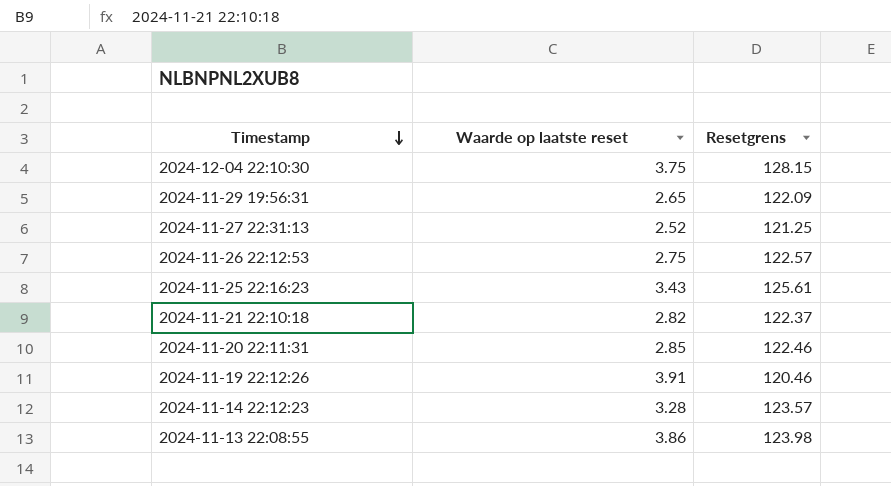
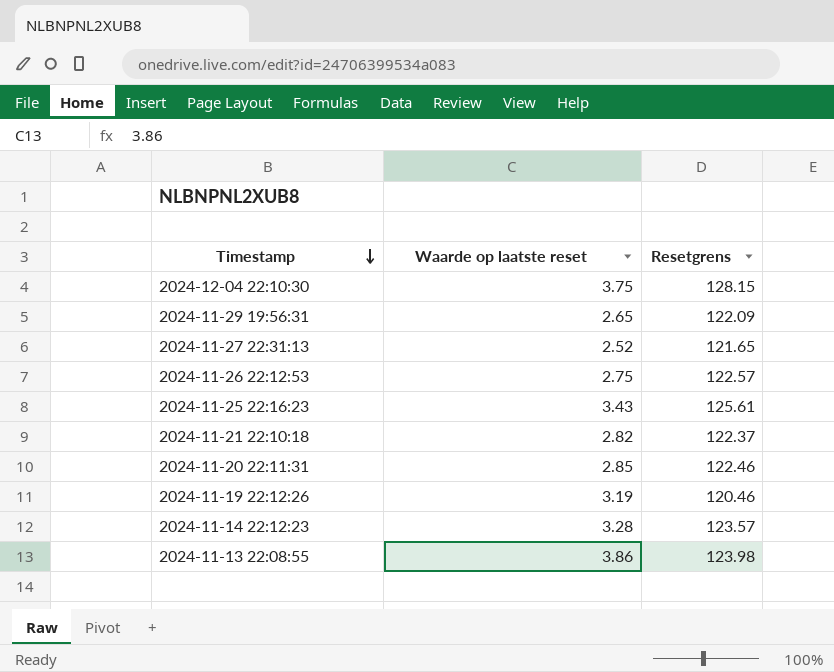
2024-11-27 22:31:13 | Resetgrens: 121.25 -> 121.65
2024-11-19 22:12:26 | Waarde op laatste reset: 3.91 -> 3.19

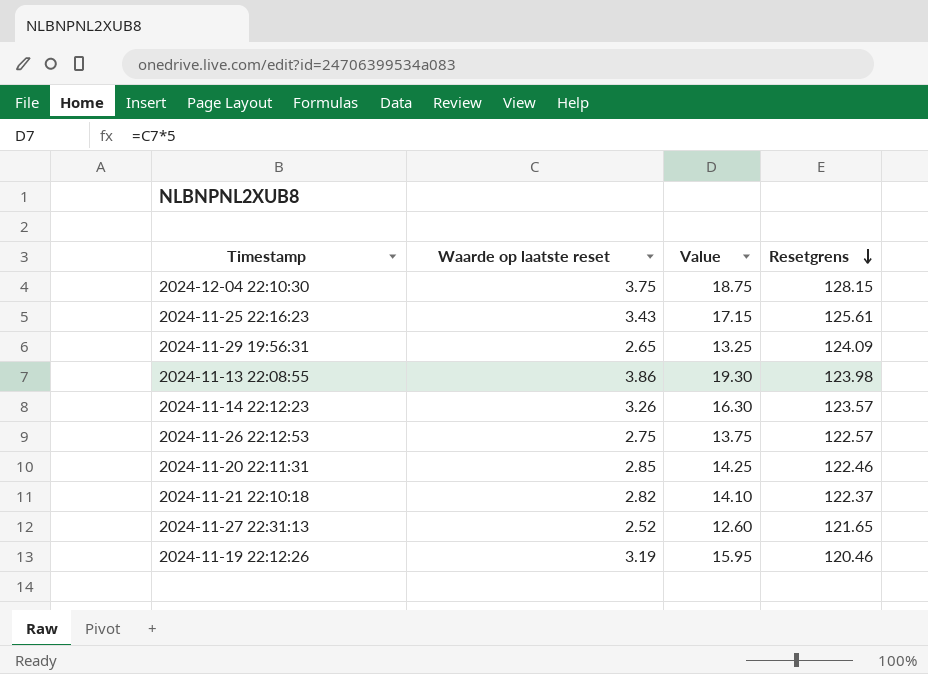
row order: Timestamp descending -> Resetgrens descending
column Value | formula: none -> [Waarde op laatste reset] * 5
2024-11-29 19:56:31 | Resetgrens: 122.09 -> 124.09
2024-11-14 22:12:23 | Waarde op laatste reset: 3.28 -> 3.26

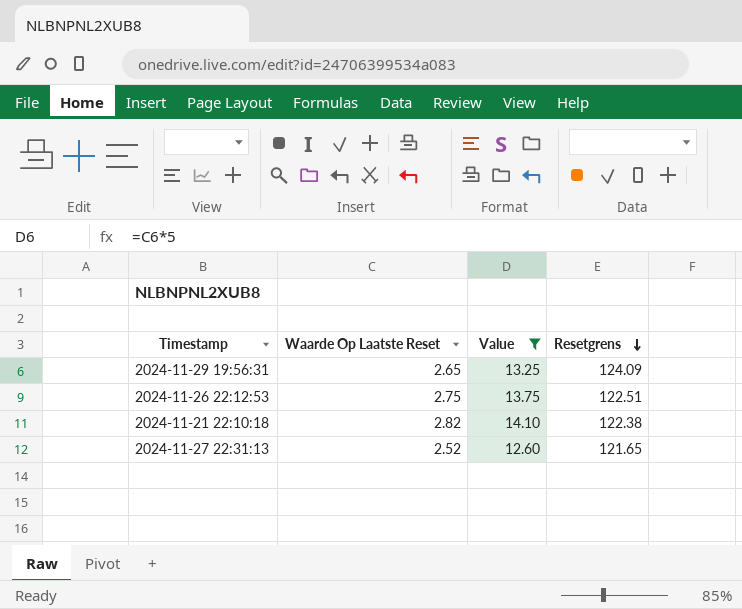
filter: none -> Value <= 14.10
column name: Waarde op laatste reset -> Waarde Op Laatste Reset
2024-11-26 22:12:53 | Resetgrens: 122.57 -> 122.51
2024-11-21 22:10:18 | Resetgrens: 122.37 -> 122.38

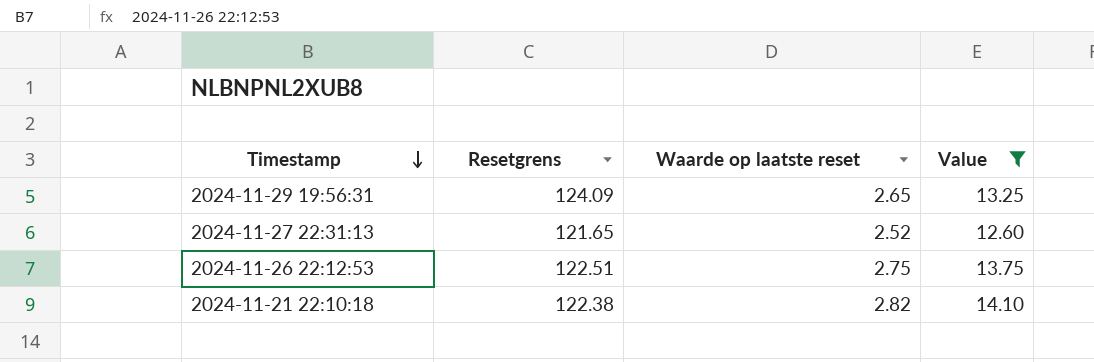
row order: Resetgrens descending -> Timestamp descending
column Resetgrens | position: 4 -> 2
column name: Waarde Op Laatste Reset -> Waarde op laatste reset

